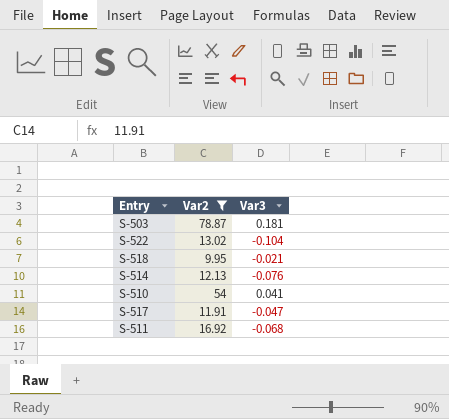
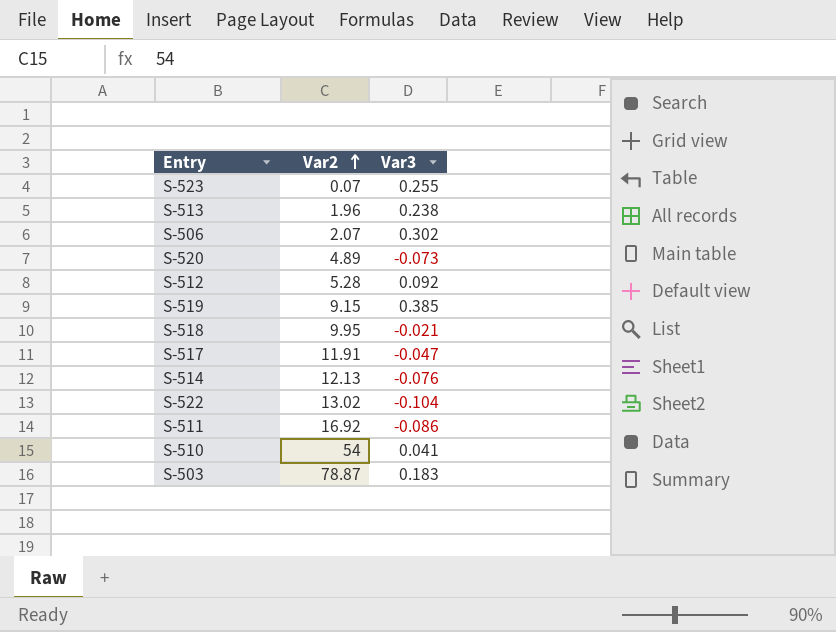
filter: Var2 >= 9.95 -> none
row order: none -> Var2 ascending
S-511 | Var3: -0.068 -> -0.086
S-503 | Var3: 0.181 -> 0.183

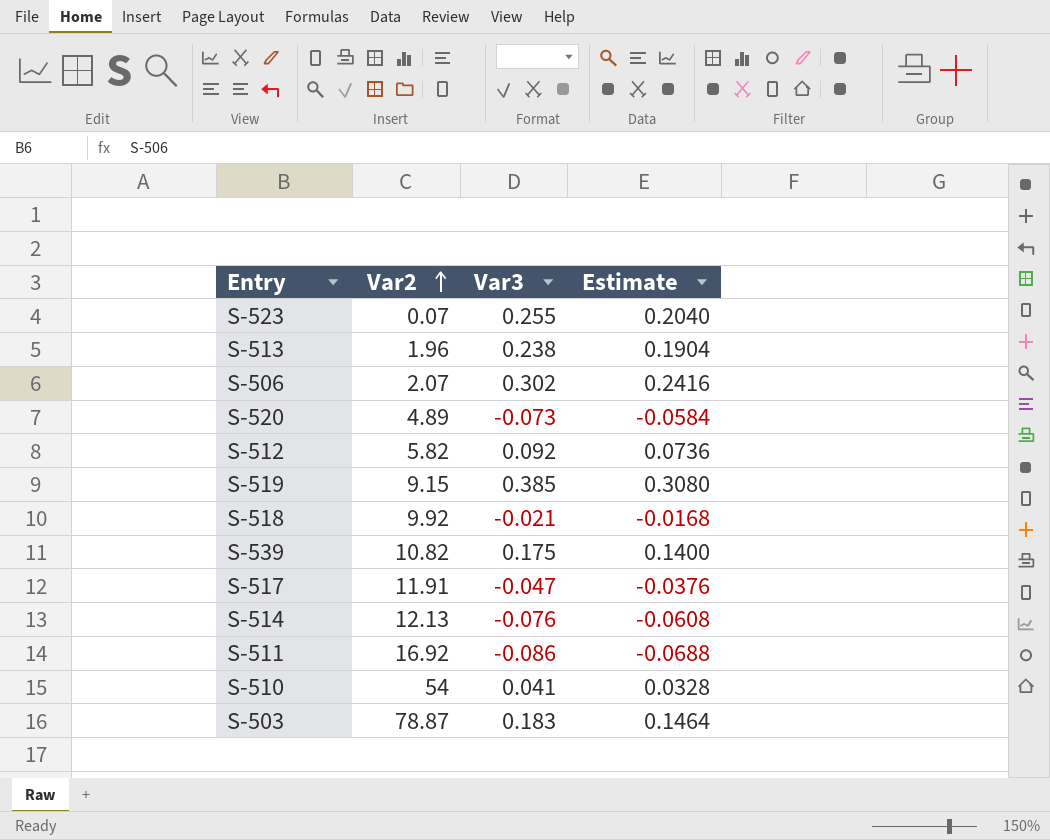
column Estimate | formula: none -> [Var3] * 0.8
row S-522: 13.02 | -0.104 -> none
S-512 | Var2: 5.28 -> 5.82
S-518 | Var2: 9.95 -> 9.92
row S-539: none -> 10.82 | 0.175 | 0.1400

